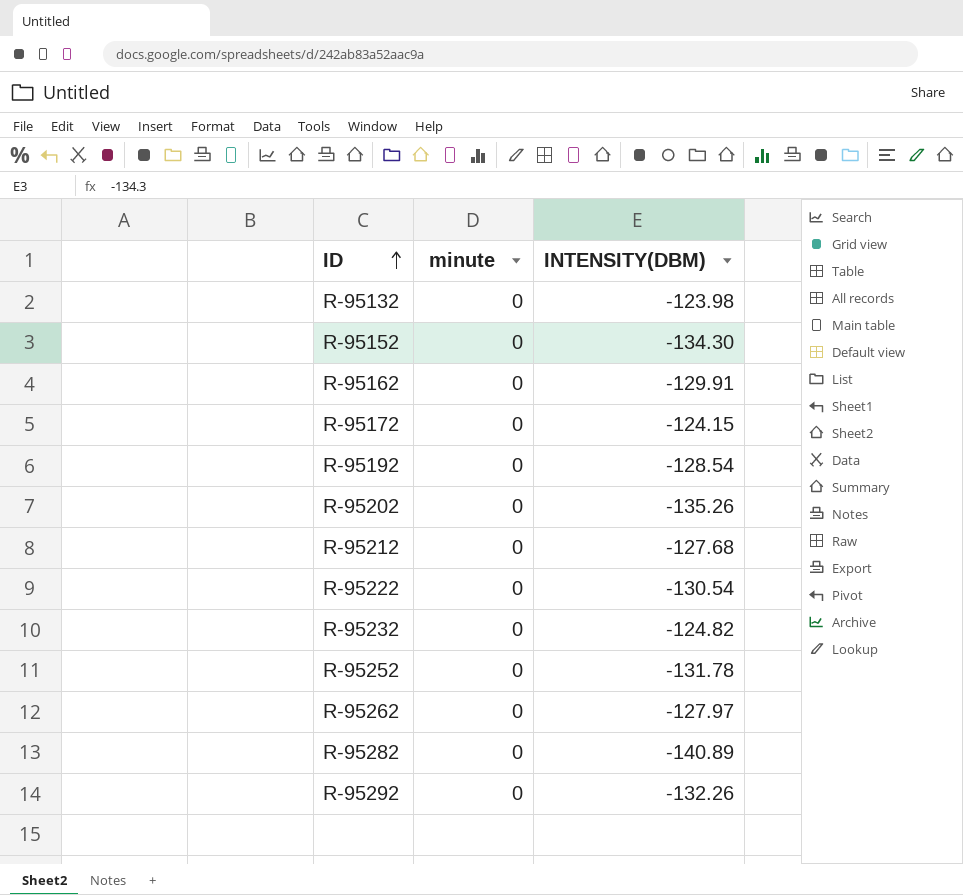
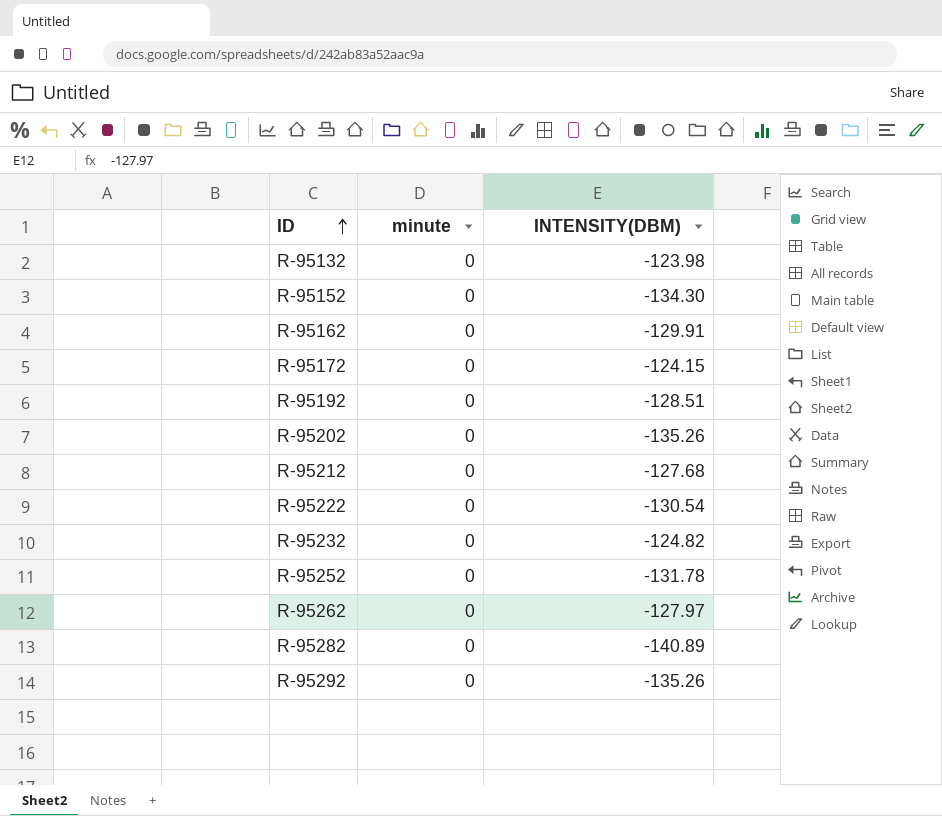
R-95192 | INTENSITY(DBM): -128.54 -> -128.51
R-95292 | INTENSITY(DBM): -132.26 -> -135.26

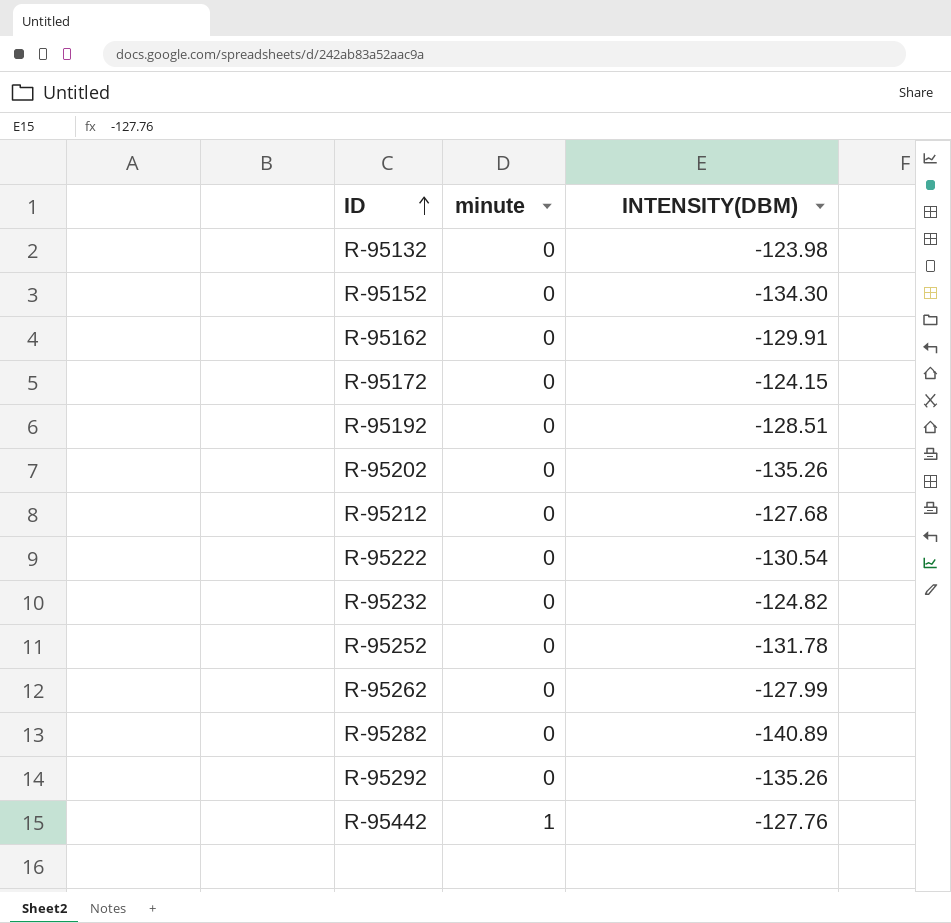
R-95262 | INTENSITY(DBM): -127.97 -> -127.99
row R-95442: none -> 1 | -127.76

